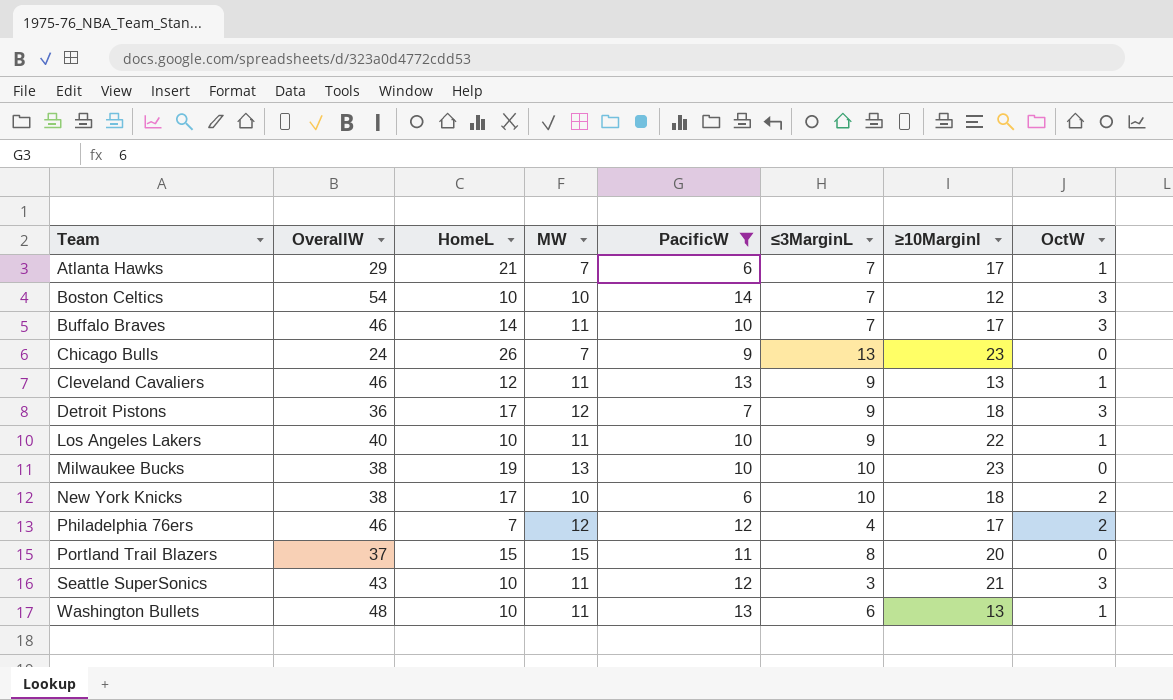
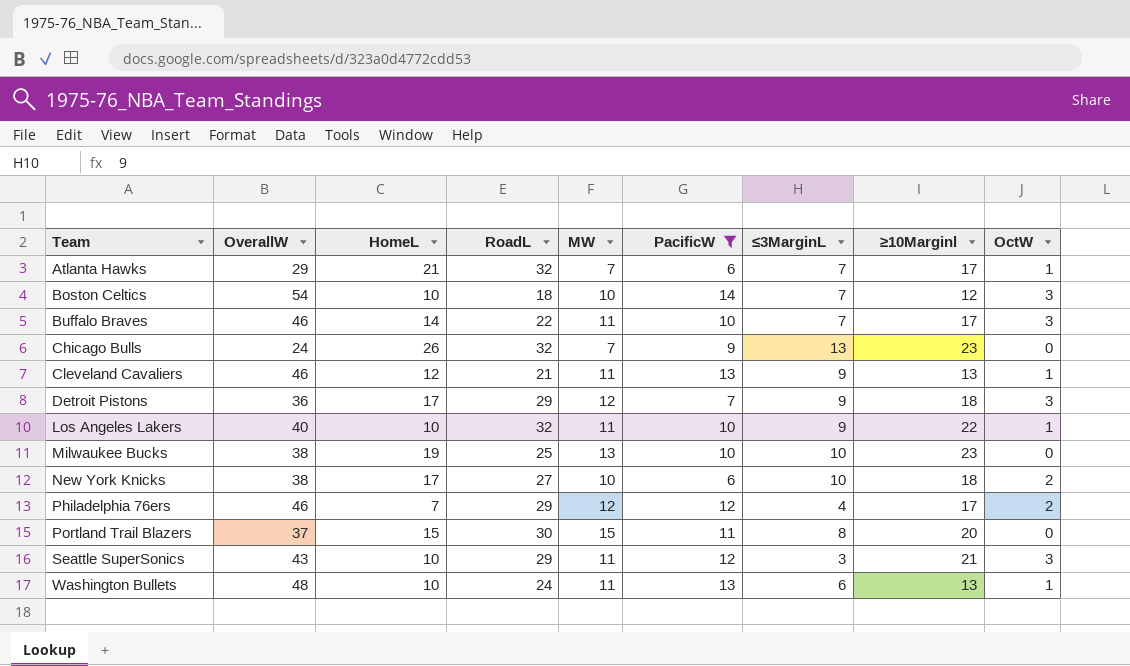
column RoadL | position: none -> 4

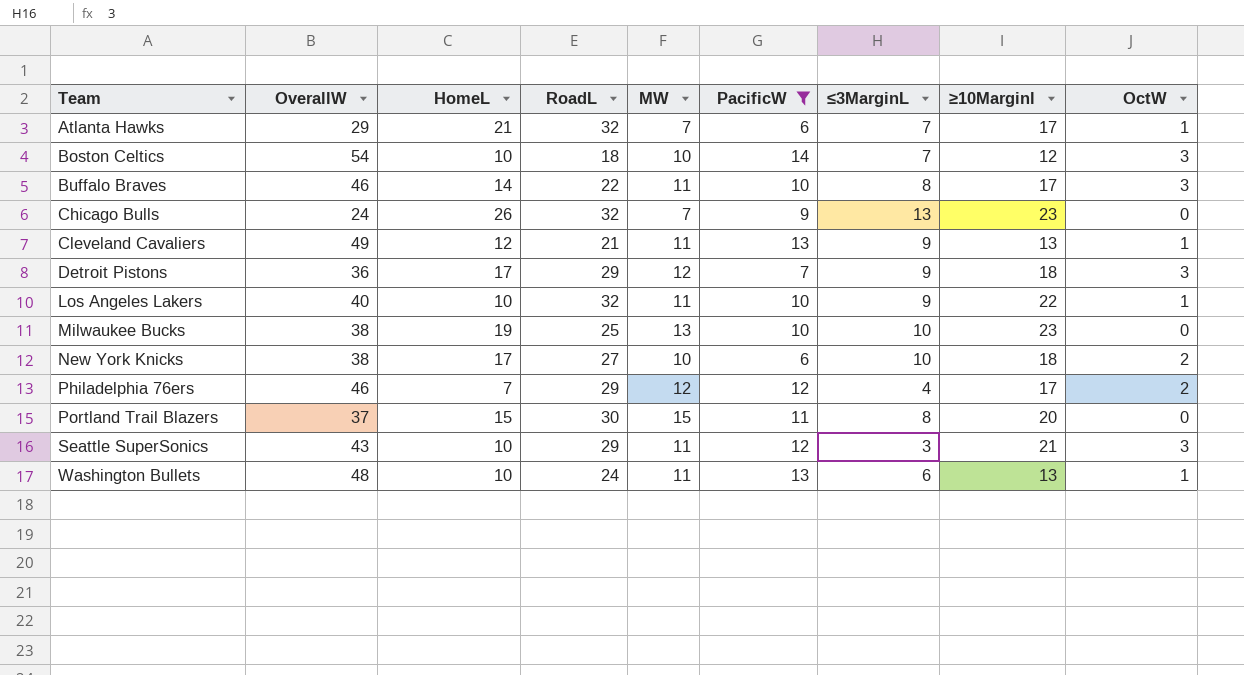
Buffalo Braves | ≤3MarginL: 7 -> 8
Cleveland Cavaliers | OverallW: 46 -> 49

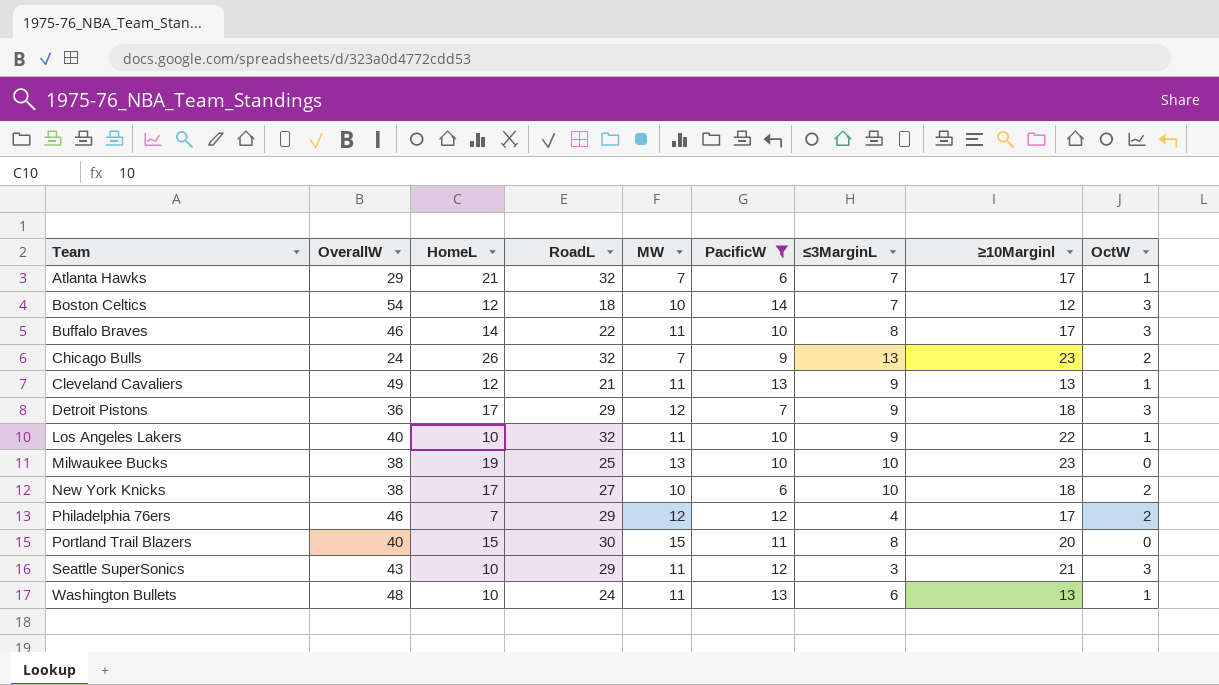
Boston Celtics | HomeL: 10 -> 12
Chicago Bulls | OctW: 0 -> 2
Portland Trail Blazers | OverallW: 37 -> 40

